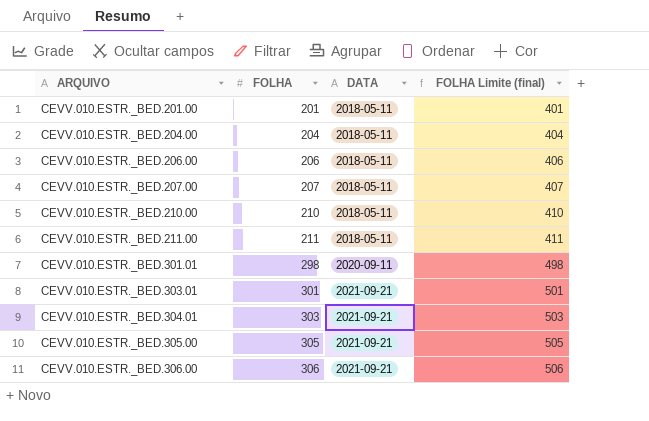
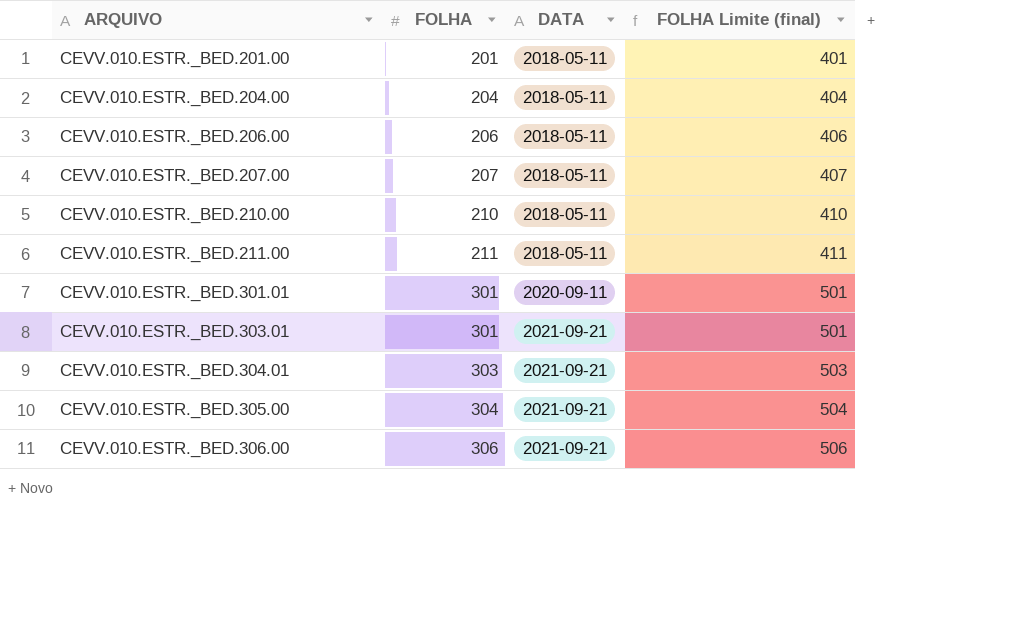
CEVV.010.ESTR._BED.301.01 | FOLHA: 298 -> 301
CEVV.010.ESTR._BED.301.01 | FOLHA Limite (final): 498 -> 501
CEVV.010.ESTR._BED.305.00 | FOLHA: 305 -> 304
CEVV.010.ESTR._BED.305.00 | FOLHA Limite (final): 505 -> 504

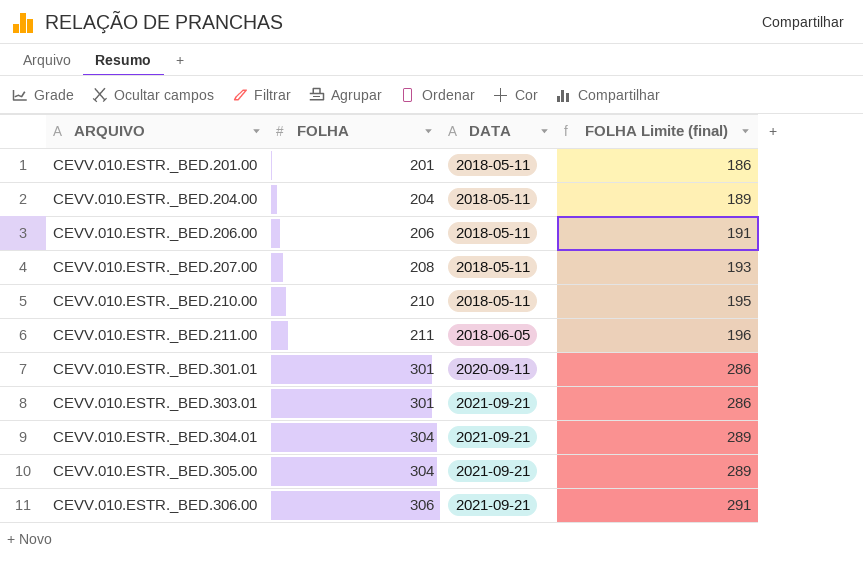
column FOLHA Limite (final) | formula: [FOLHA] + 200 -> [FOLHA] - 15
CEVV.010.ESTR._BED.207.00 | FOLHA: 207 -> 208
CEVV.010.ESTR._BED.211.00 | DATA: 2018-05-11 -> 2018-06-05
CEVV.010.ESTR._BED.304.01 | FOLHA: 303 -> 304

